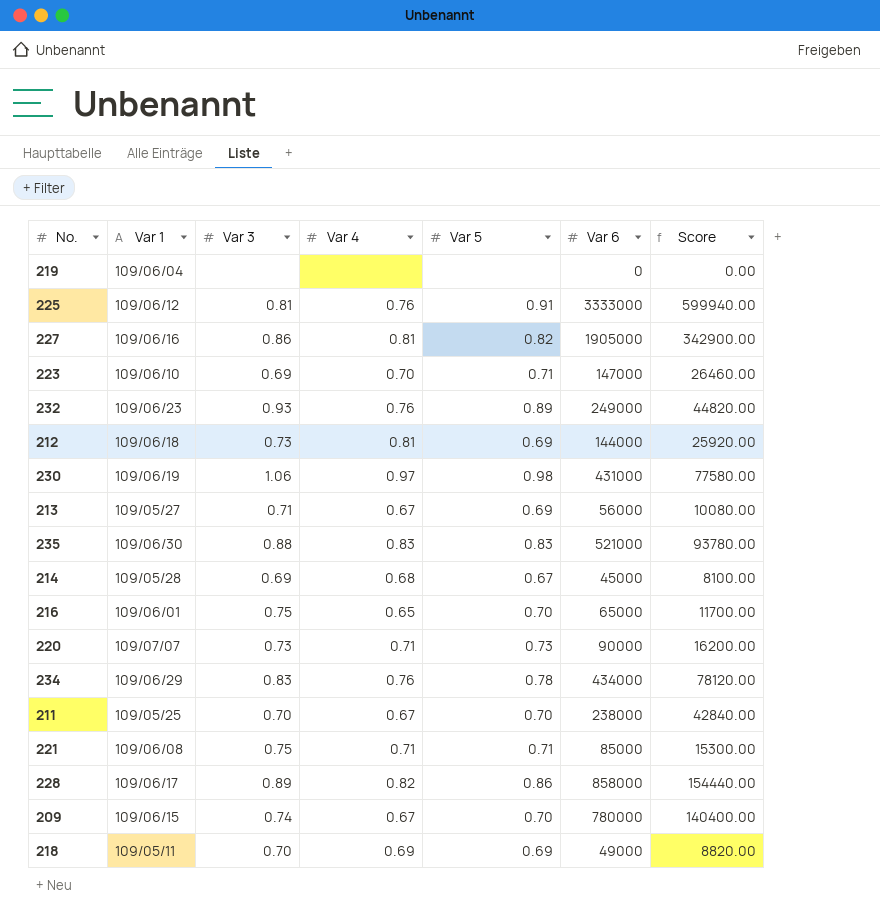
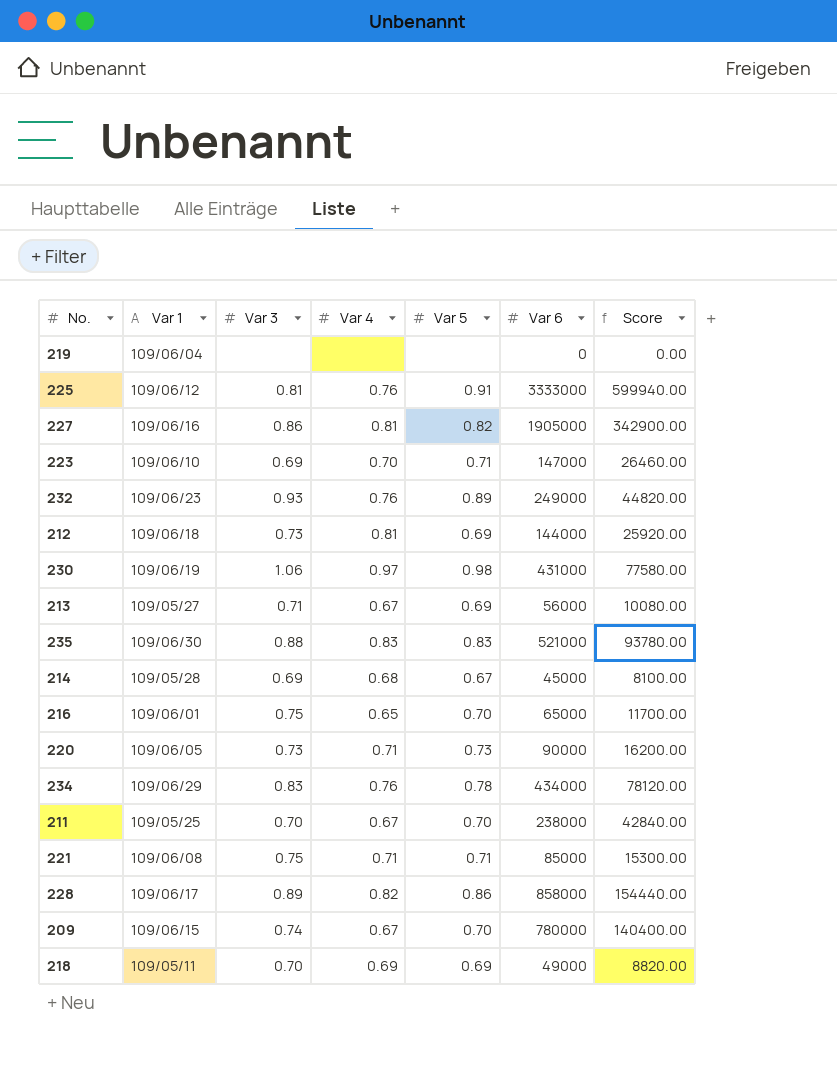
220 | Var 1: 109/07/07 -> 109/06/05

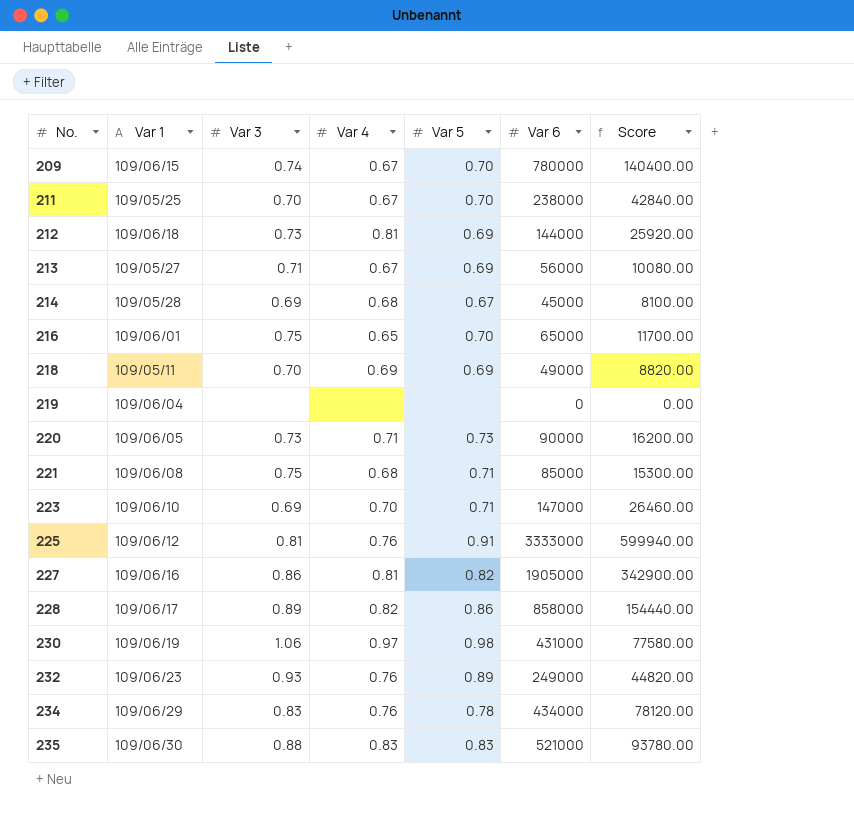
row order: none -> No. ascending
221 | Var 4: 0.71 -> 0.68

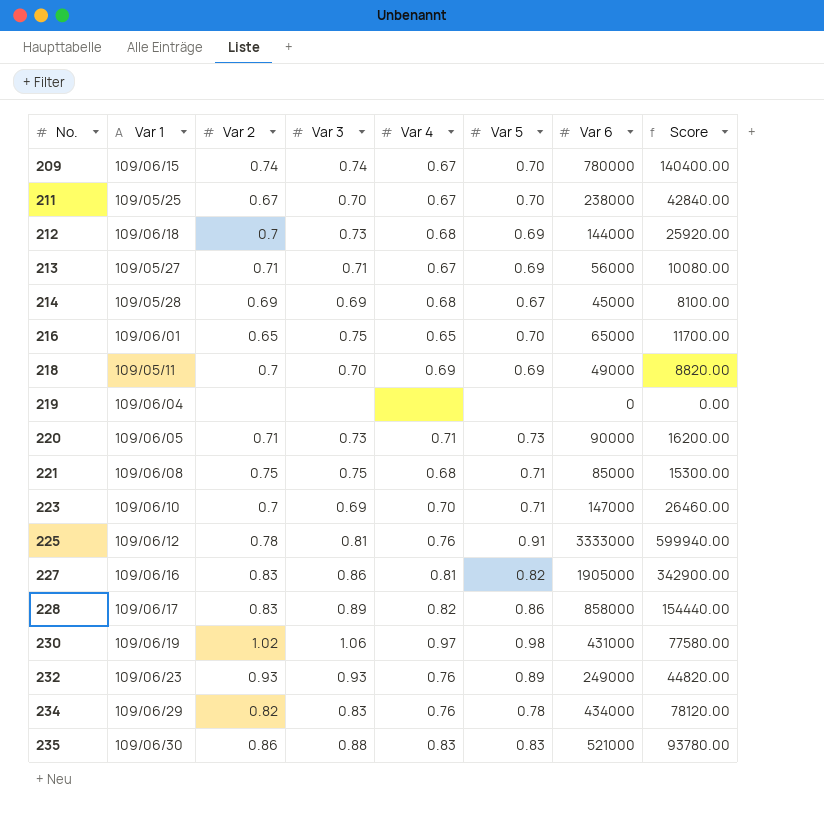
column Var 2 | position: none -> 3
212 | Var 4: 0.81 -> 0.68

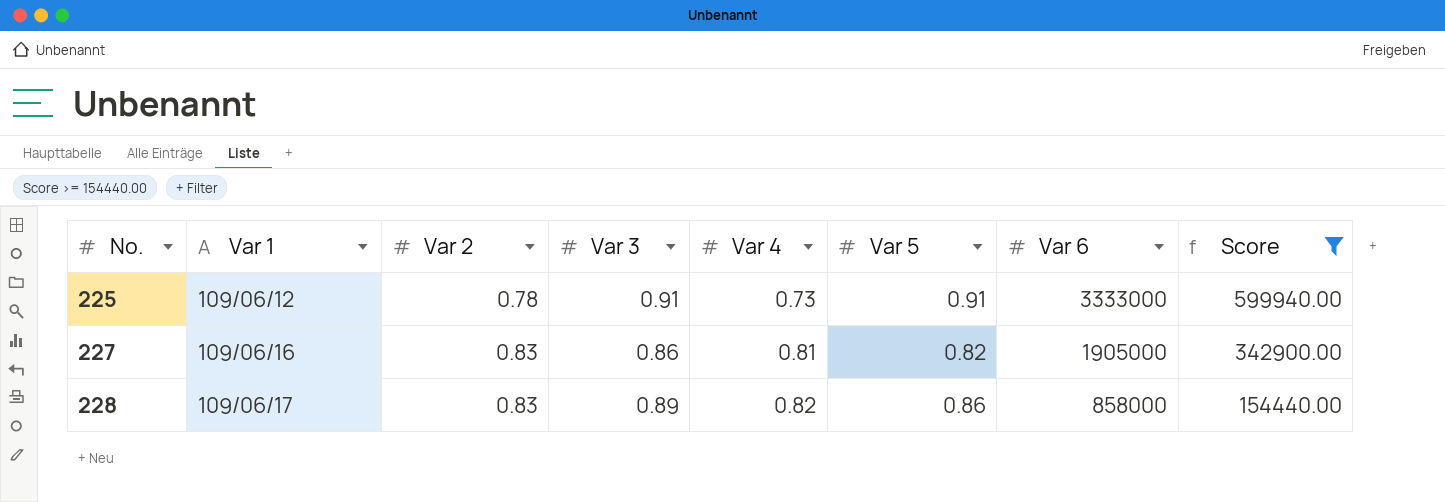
filter: none -> Score >= 154440.00
225 | Var 3: 0.81 -> 0.91
225 | Var 4: 0.76 -> 0.73

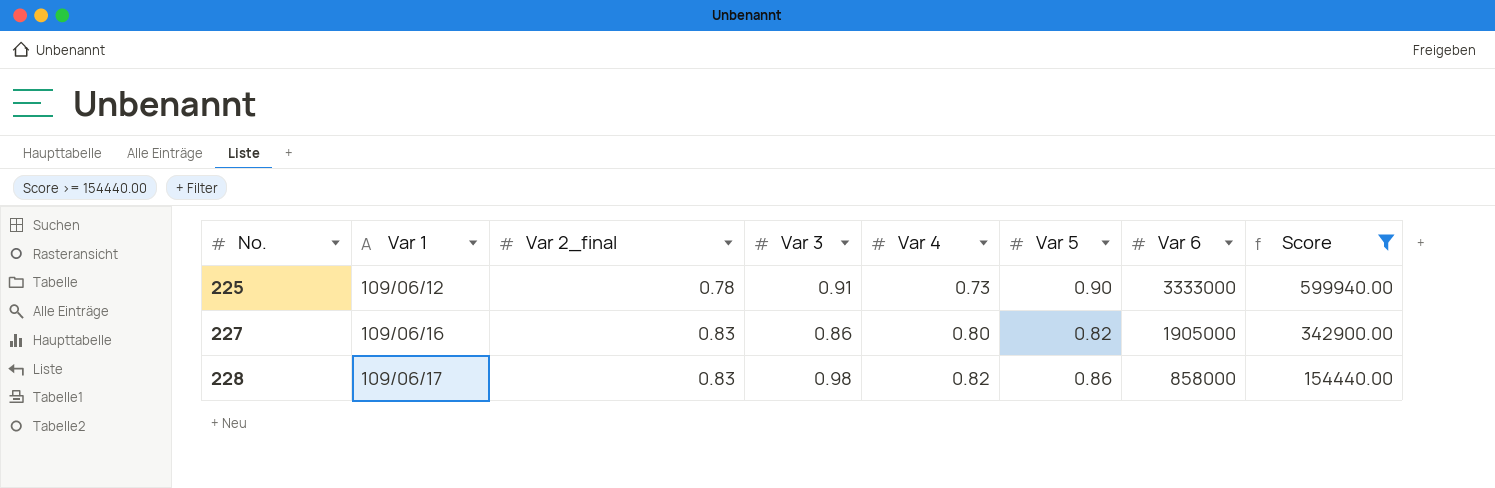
column name: Var 2 -> Var 2_final
225 | Var 5: 0.91 -> 0.90
227 | Var 4: 0.81 -> 0.80
228 | Var 3: 0.89 -> 0.98

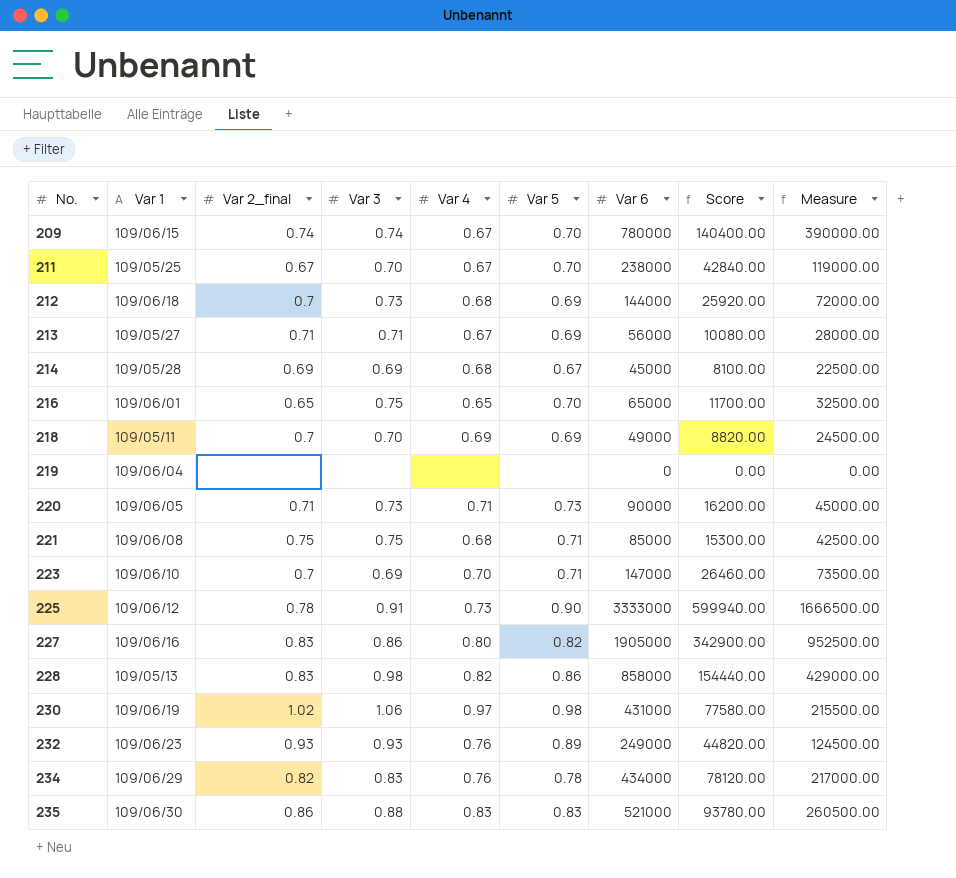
filter: Score >= 154440.00 -> none
column Measure | formula: none -> [Var 6] * 0.5
228 | Var 1: 109/06/17 -> 109/05/13

